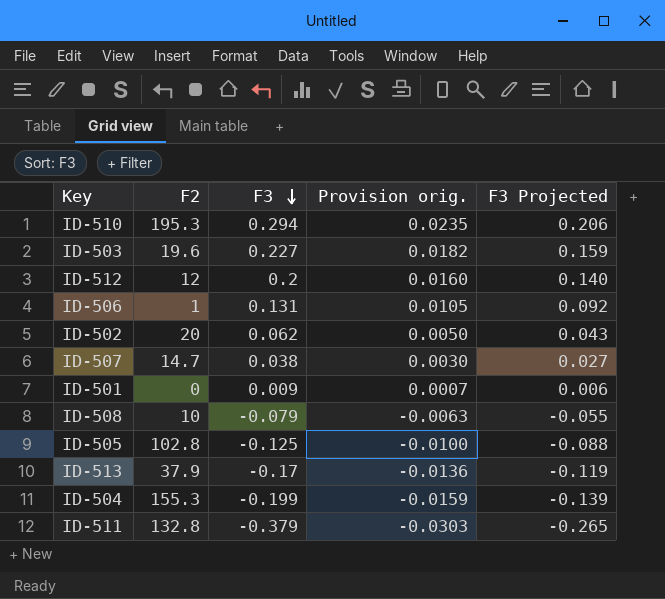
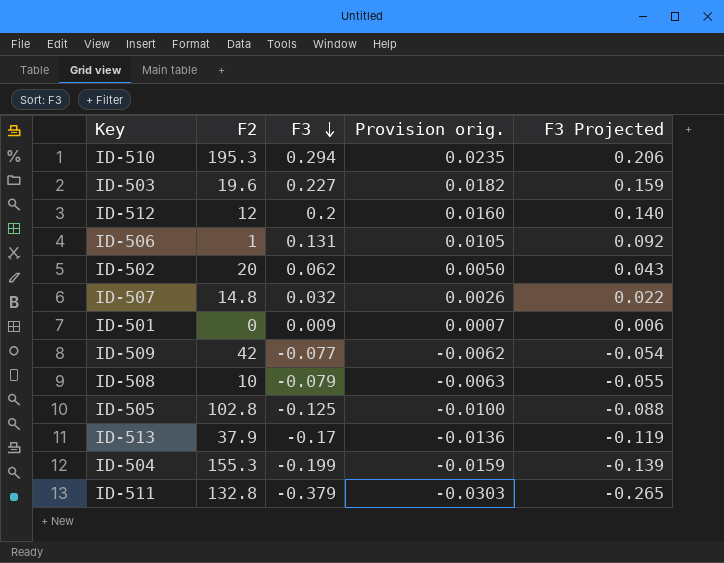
ID-507 | F2: 14.7 -> 14.8
ID-507 | F3: 0.038 -> 0.032
ID-507 | Provision orig.: 0.0030 -> 0.0026
ID-507 | F3 Projected: 0.027 -> 0.022
row ID-509: none -> 42 | -0.077 | -0.0062 | -0.054

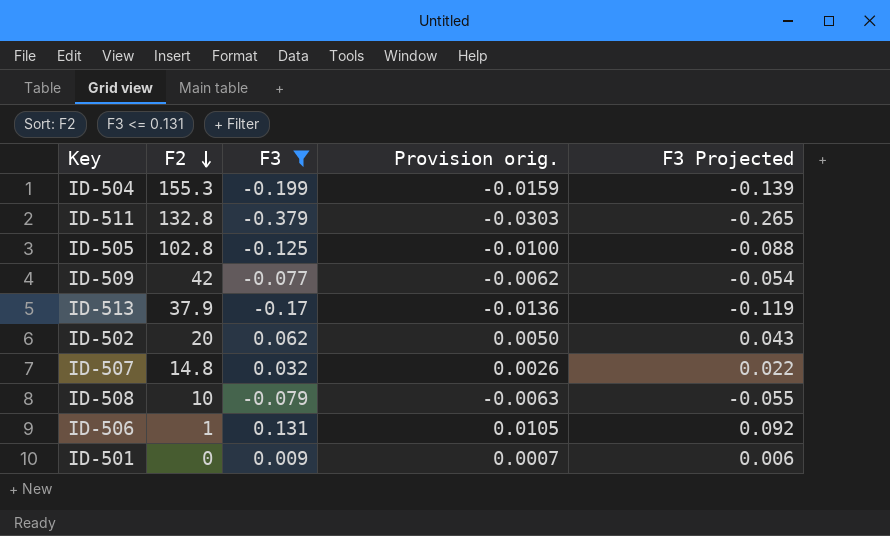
filter: none -> F3 <= 0.131
row order: F3 descending -> F2 descending

